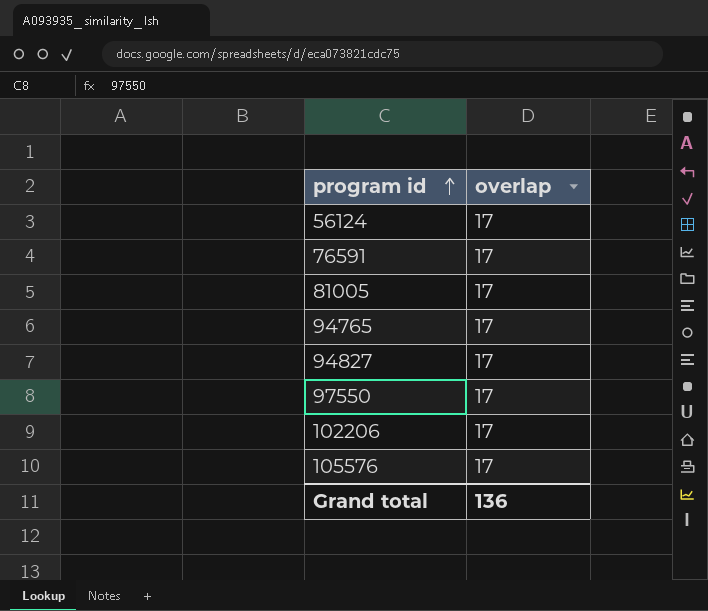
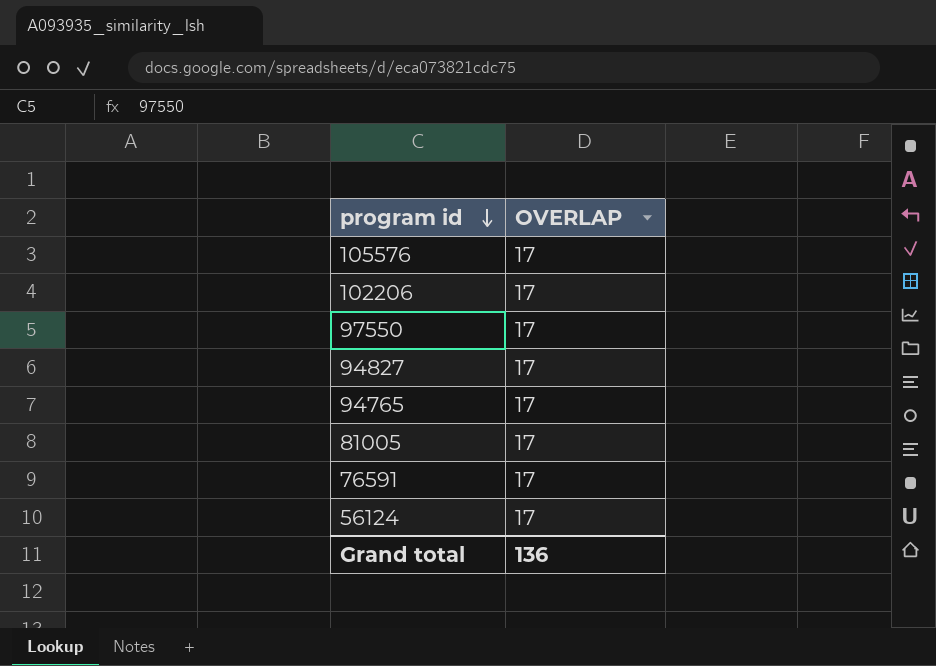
row order: program id ascending -> program id descending
column name: overlap -> OVERLAP

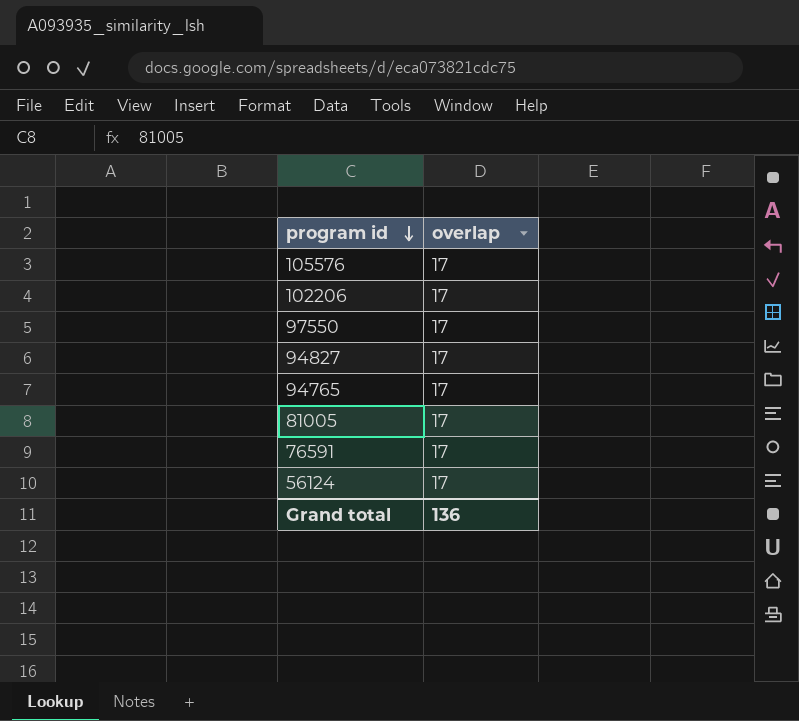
column name: OVERLAP -> overlap

